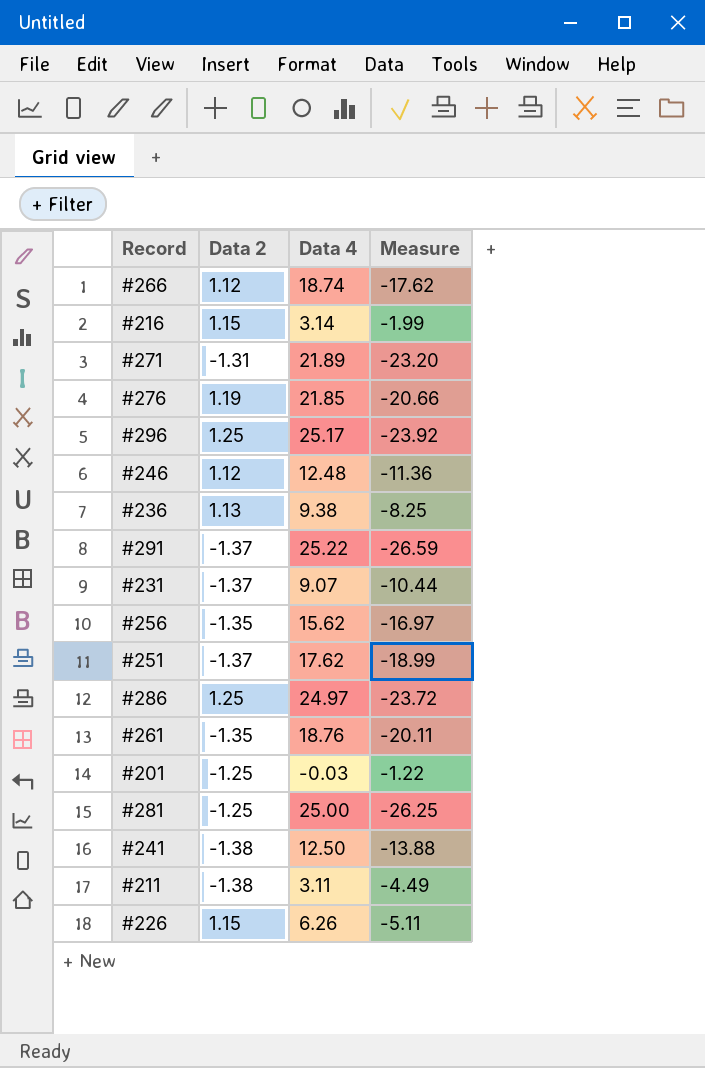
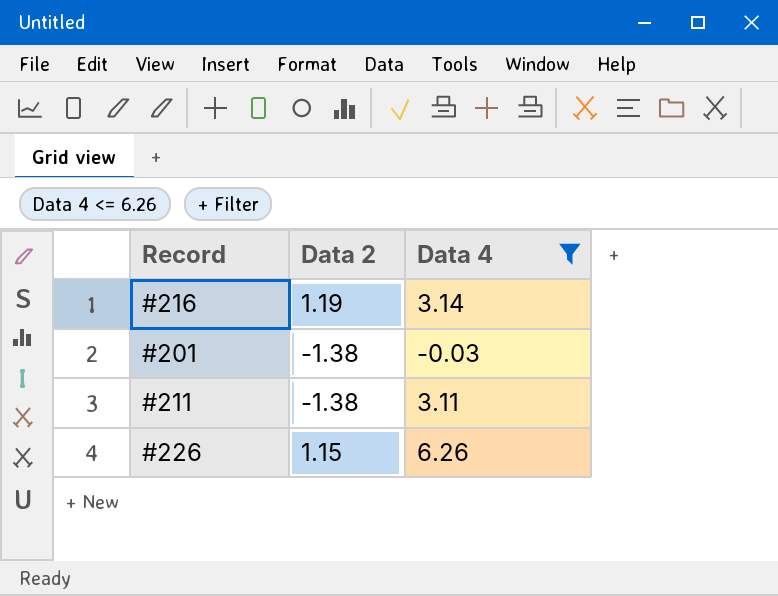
filter: none -> Data 4 <= 6.26
column Measure | formula: [Data 2] - [Data 4] -> none
#216 | Data 2: 1.15 -> 1.19
#201 | Data 2: -1.25 -> -1.38

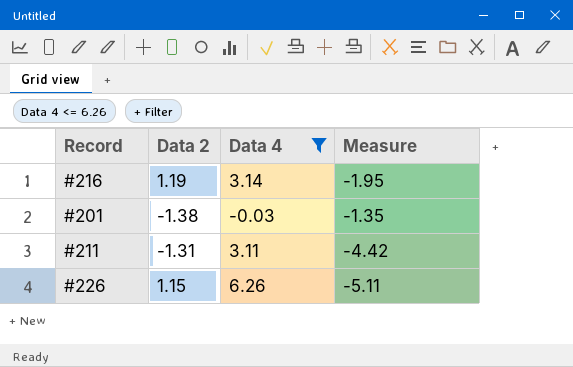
column Measure | formula: none -> [Data 2] - [Data 4]
#211 | Data 2: -1.38 -> -1.31

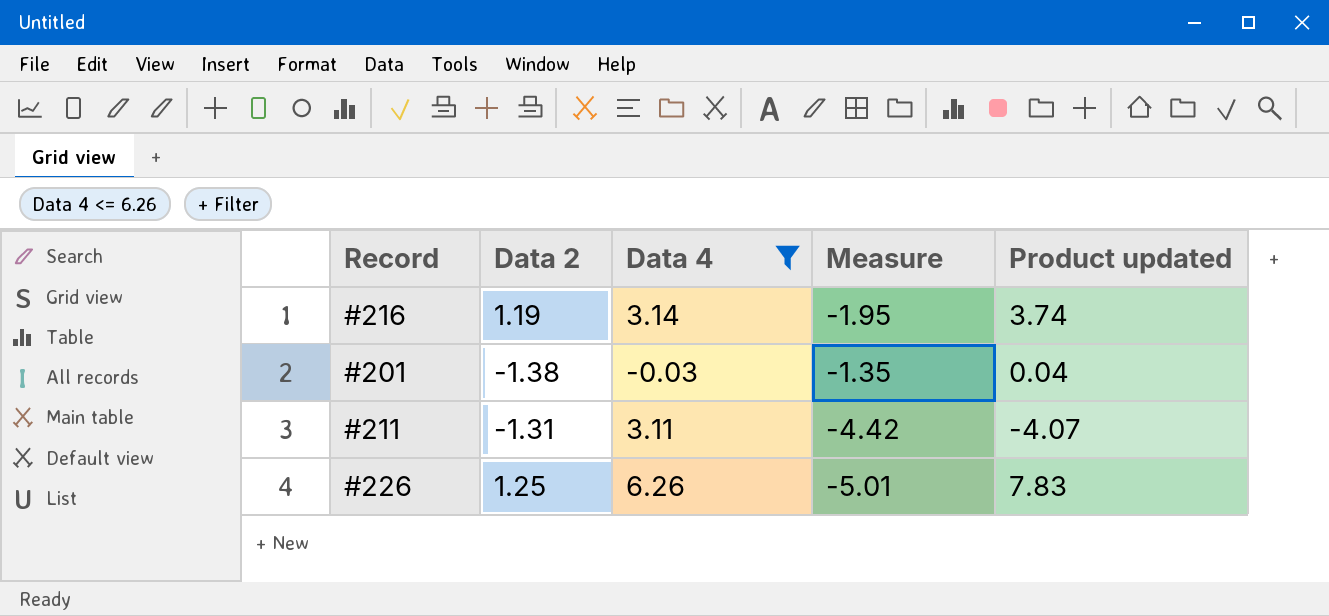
column Product updated | formula: none -> [Data 2] * [Data 4]
#226 | Data 2: 1.15 -> 1.25
#226 | Measure: -5.11 -> -5.01

